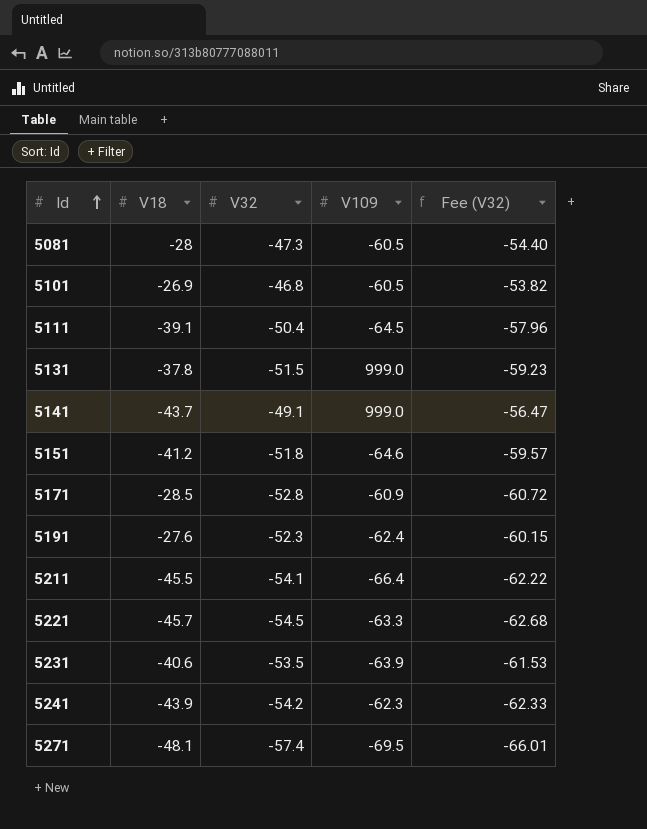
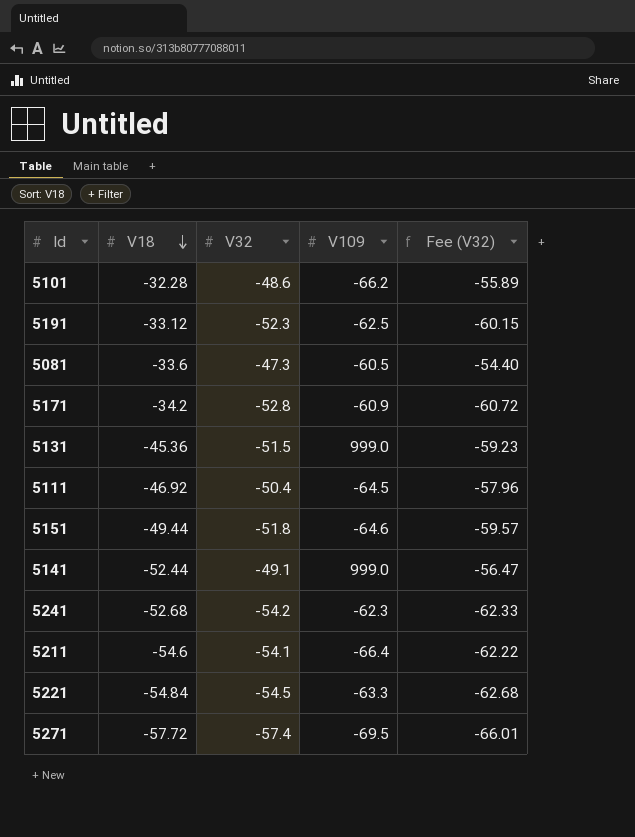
row order: Id ascending -> V18 descending
row 5231: -40.6 | -53.5 | -63.9 | -61.53 -> none
5101 | V18: -26.9 -> -32.28
5101 | V32: -46.8 -> -48.6
5101 | V109: -60.5 -> -66.2
5101 | Fee (V32): -53.82 -> -55.89
5191 | V18: -27.6 -> -33.12
5191 | V109: -62.4 -> -62.5
5081 | V18: -28 -> -33.6
5171 | V18: -28.5 -> -34.2
5131 | V18: -37.8 -> -45.36
5111 | V18: -39.1 -> -46.92
5151 | V18: -41.2 -> -49.44
5141 | V18: -43.7 -> -52.44
5241 | V18: -43.9 -> -52.68
5211 | V18: -45.5 -> -54.6
5221 | V18: -45.7 -> -54.84
5271 | V18: -48.1 -> -57.72

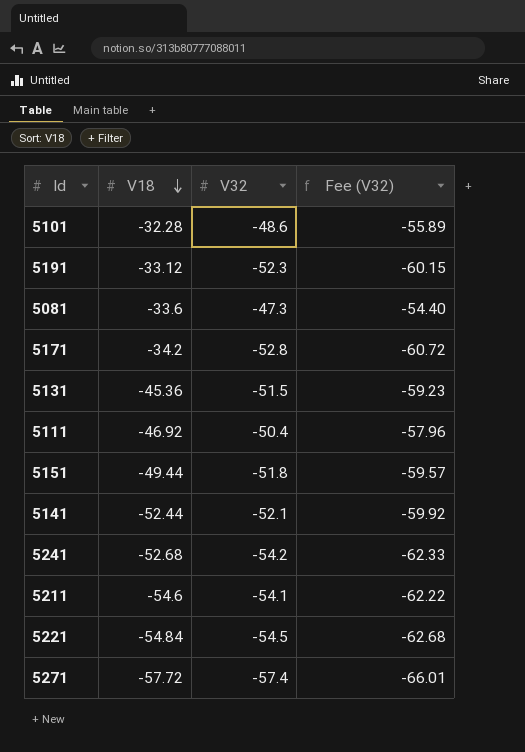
column V109 | position: 4 -> none
5141 | V32: -49.1 -> -52.1
5141 | Fee (V32): -56.47 -> -59.92

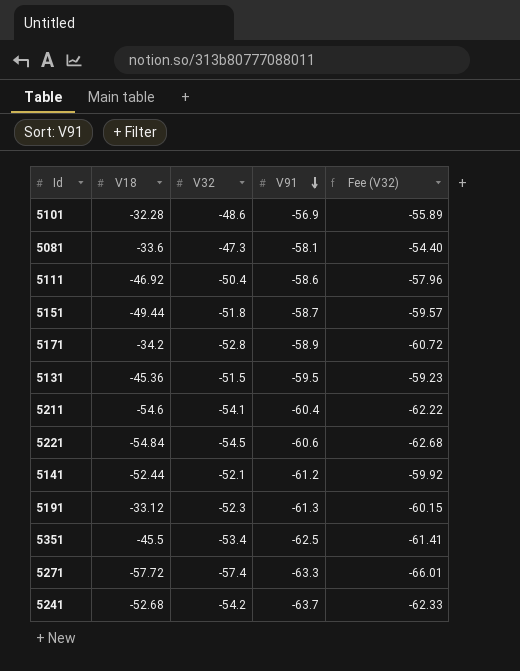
row order: V18 descending -> V91 descending
column V91 | position: none -> 4
row 5351: none -> -45.5 | -53.4 | -62.5 | -61.41

